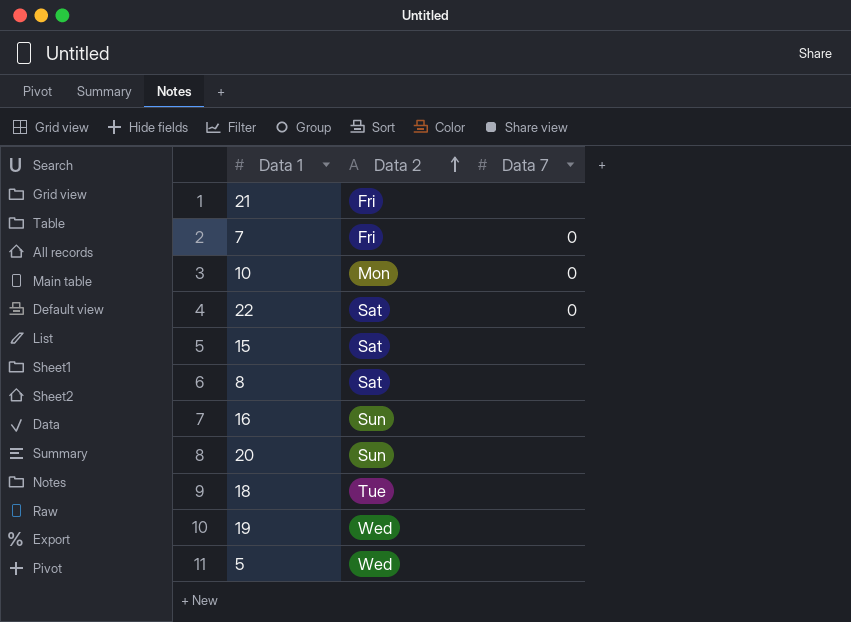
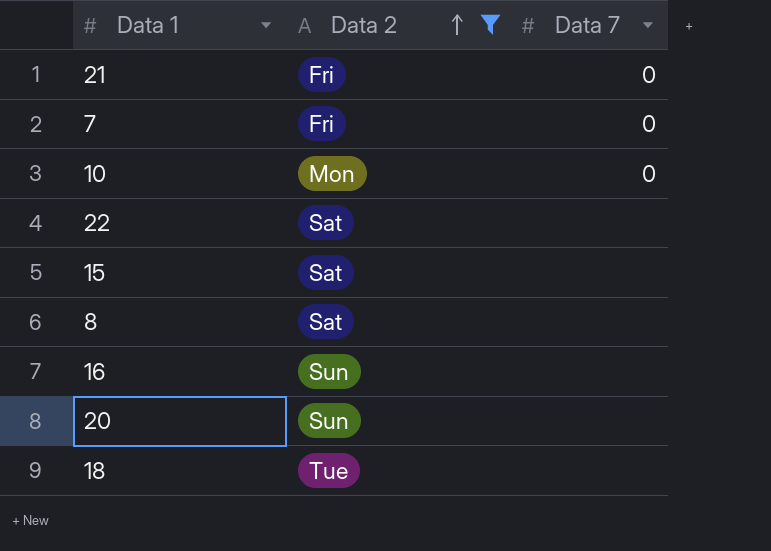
filter: none -> Data 2 != Wed
21 | Data 7: none -> 0
22 | Data 7: 0 -> none

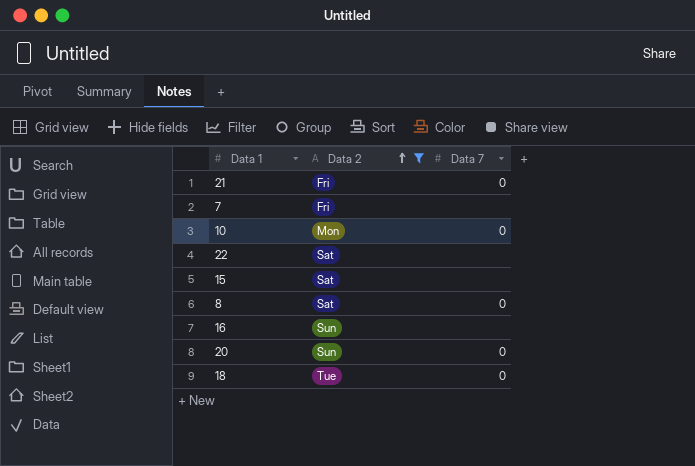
7 | Data 7: 0 -> none
8 | Data 7: none -> 0
20 | Data 7: none -> 0
18 | Data 7: none -> 0

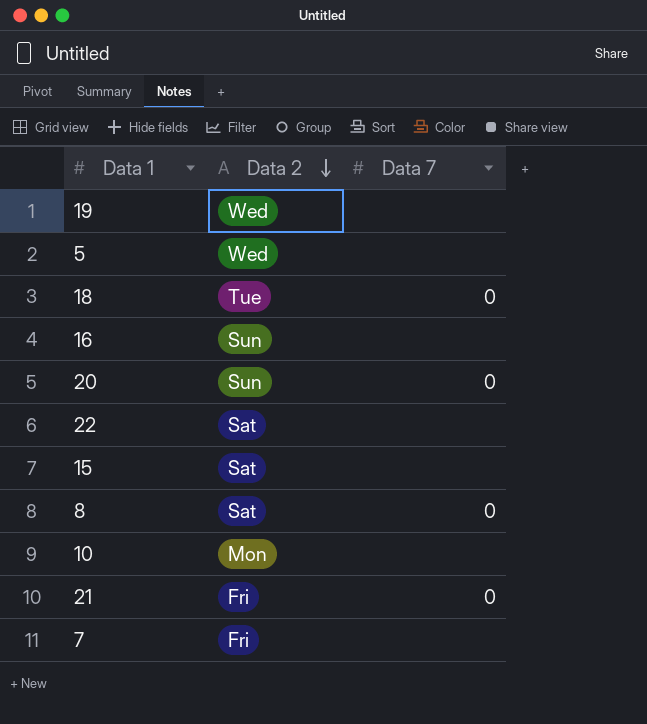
filter: Data 2 != Wed -> none
row order: Data 2 ascending -> Data 2 descending
10 | Data 7: 0 -> none

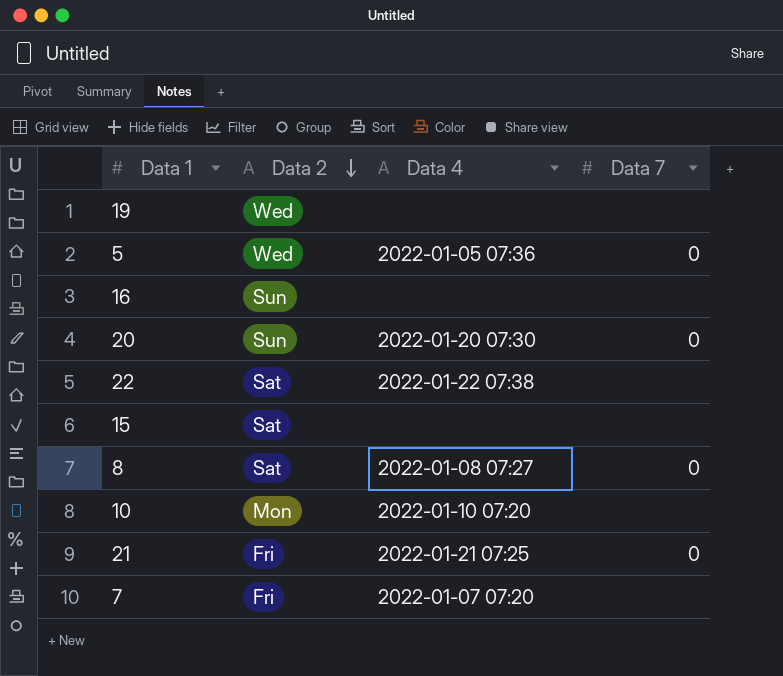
column Data 4 | position: none -> 3
row 18: Tue | 0 -> none
5 | Data 7: none -> 0

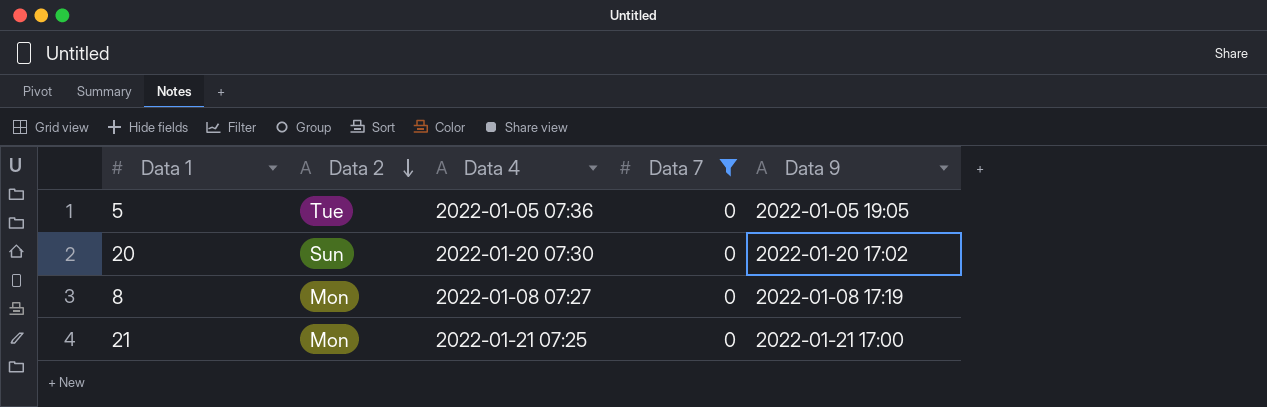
filter: none -> Data 7 = 0
column Data 9 | position: none -> 5
5 | Data 2: Wed -> Tue
8 | Data 2: Sat -> Mon
21 | Data 2: Fri -> Mon

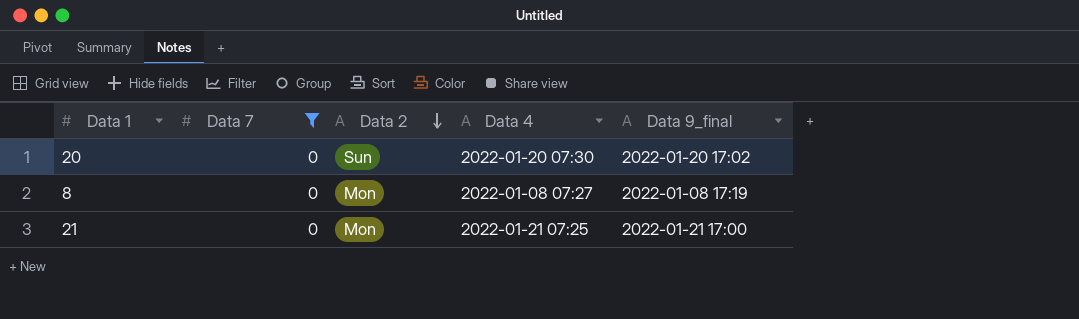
column Data 7 | position: 4 -> 2
column name: Data 9 -> Data 9_final
row 5: Tue | 2022-01-05 07:36 | 0 | 2022-01-05 19:05 -> none

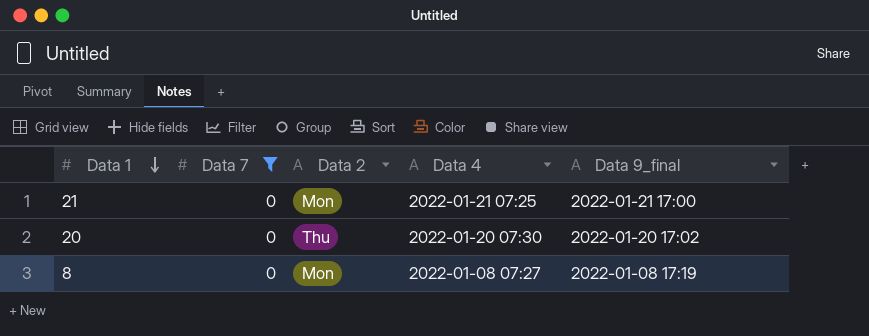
row order: Data 2 descending -> Data 1 descending
20 | Data 2: Sun -> Thu

